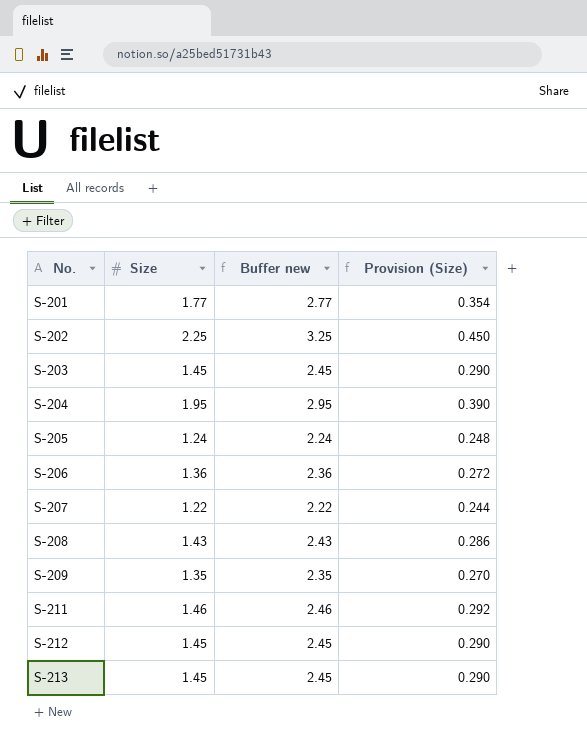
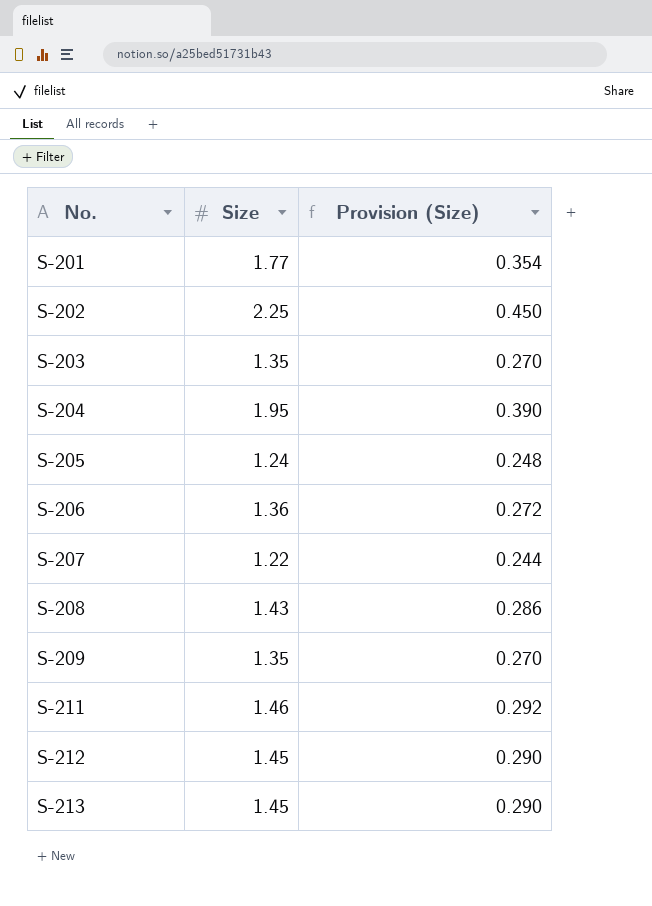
column Buffer new | formula: [Size] + 1 -> none
S-203 | Size: 1.45 -> 1.35
S-203 | Provision (Size): 0.290 -> 0.270

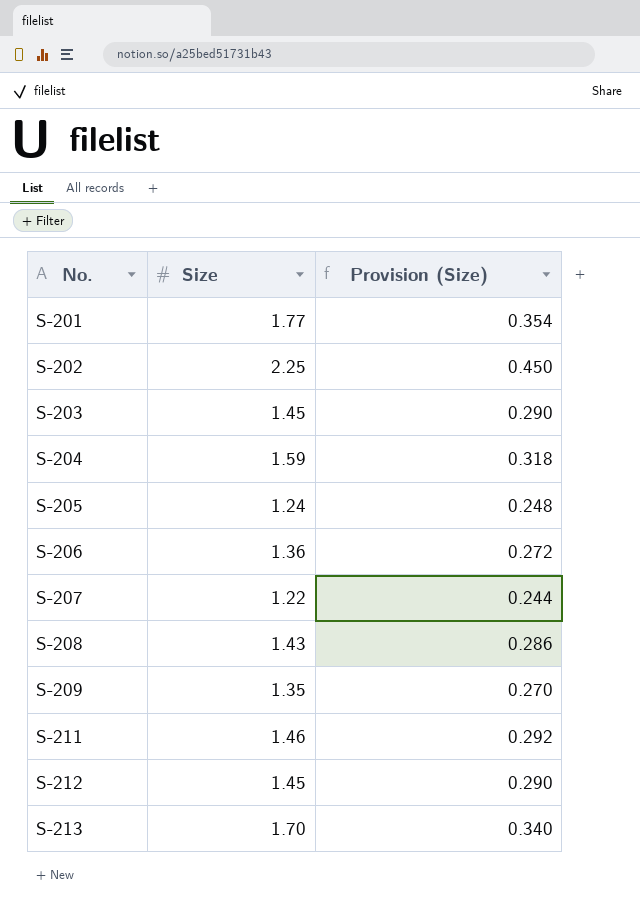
S-203 | Size: 1.35 -> 1.45
S-203 | Provision (Size): 0.270 -> 0.290
S-204 | Size: 1.95 -> 1.59
S-204 | Provision (Size): 0.390 -> 0.318
S-213 | Size: 1.45 -> 1.70
S-213 | Provision (Size): 0.290 -> 0.340

